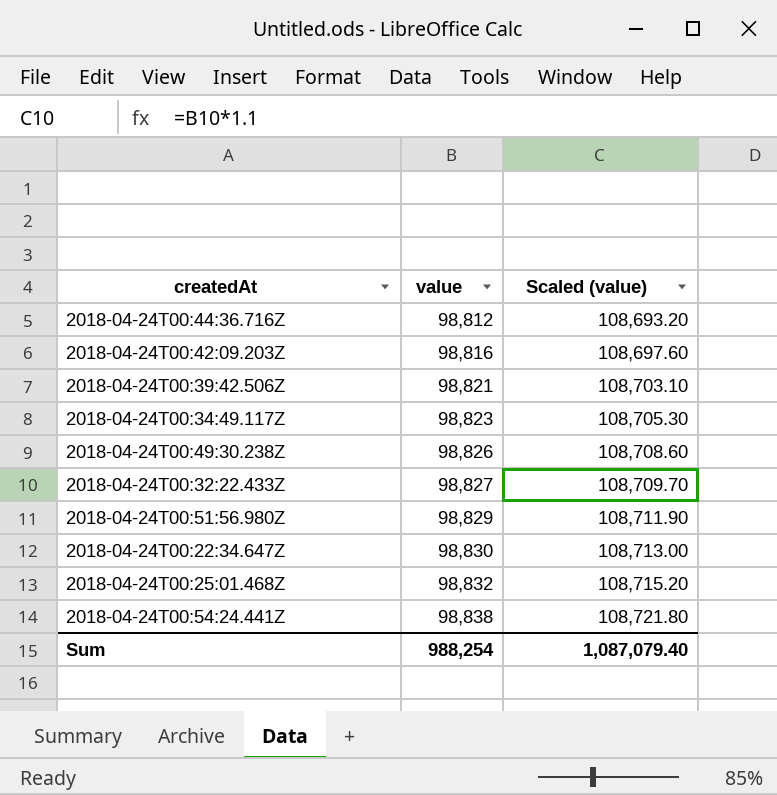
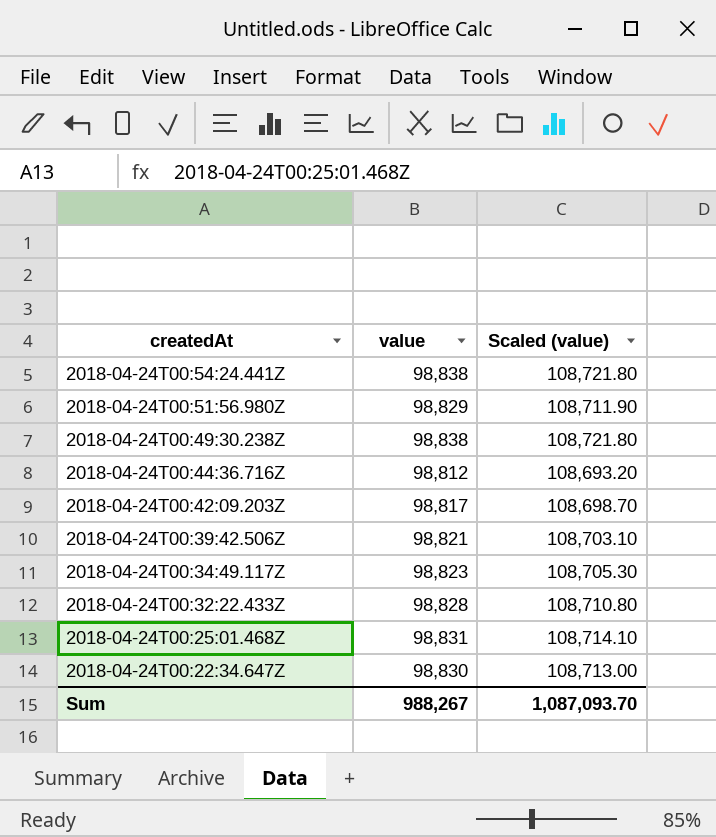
row order: value ascending -> createdAt descending
2018-04-24T00:49:30.238Z | value: 98,826 -> 98,838
2018-04-24T00:49:30.238Z | Scaled (value): 108,708.60 -> 108,721.80
2018-04-24T00:42:09.203Z | value: 98,816 -> 98,817
2018-04-24T00:42:09.203Z | Scaled (value): 108,697.60 -> 108,698.70
2018-04-24T00:32:22.433Z | value: 98,827 -> 98,828
2018-04-24T00:32:22.433Z | Scaled (value): 108,709.70 -> 108,710.80
2018-04-24T00:25:01.468Z | value: 98,832 -> 98,831
2018-04-24T00:25:01.468Z | Scaled (value): 108,715.20 -> 108,714.10
Sum | value: 988,254 -> 988,267
Sum | Scaled (value): 1,087,079.40 -> 1,087,093.70

